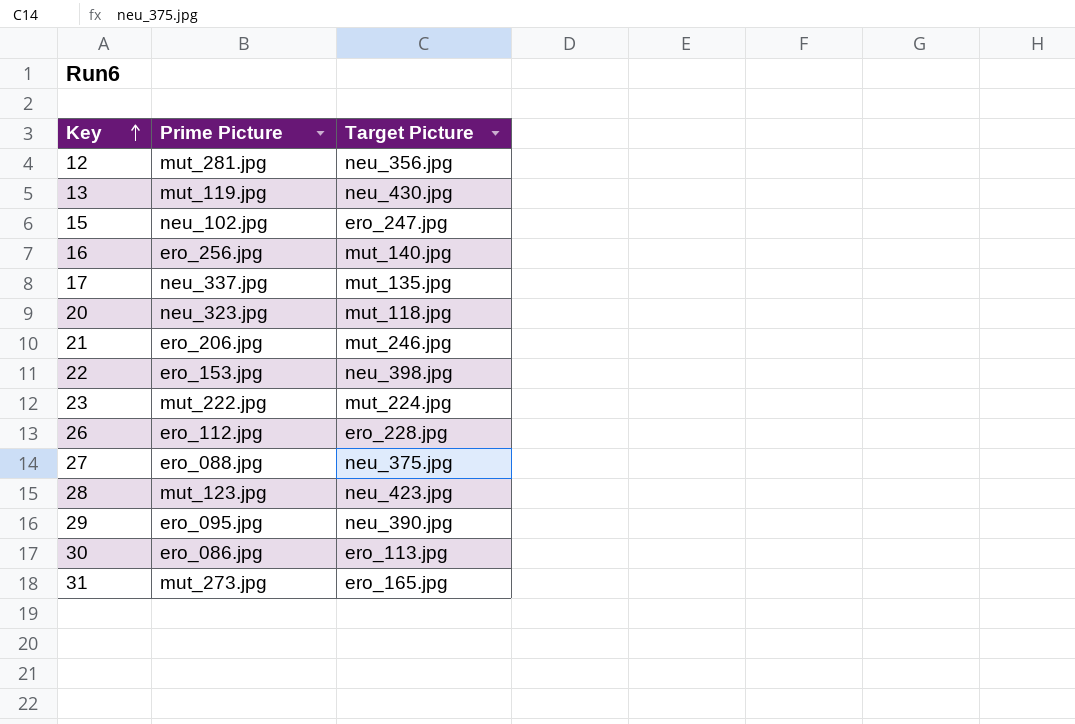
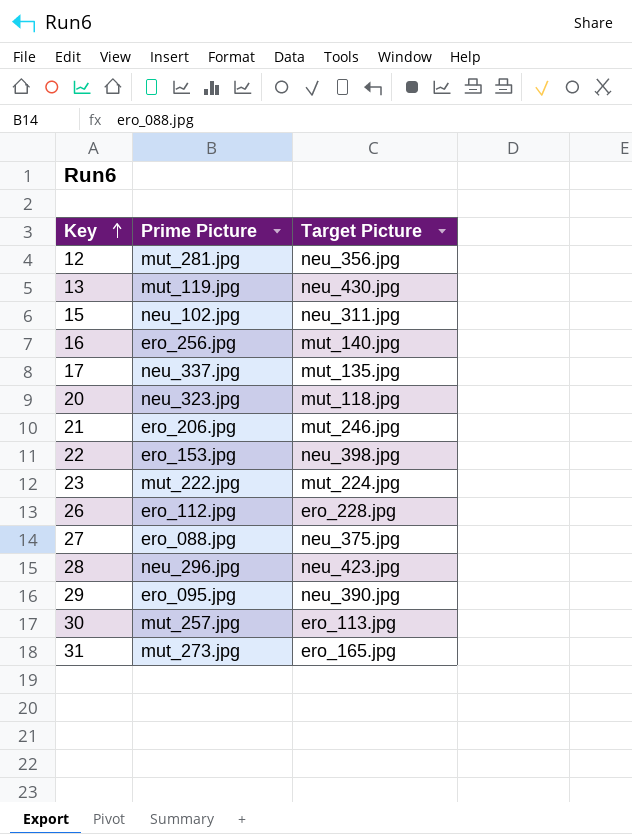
15 | Target Picture: ero_247.jpg -> neu_311.jpg
28 | Prime Picture: mut_123.jpg -> neu_296.jpg
30 | Prime Picture: ero_086.jpg -> mut_257.jpg

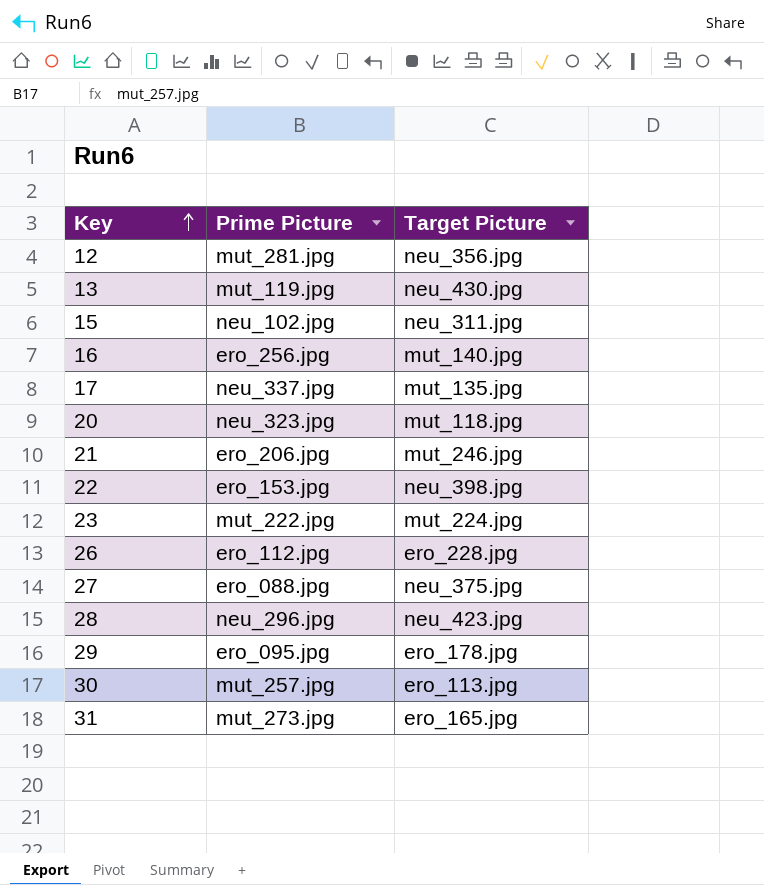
29 | Target Picture: neu_390.jpg -> ero_178.jpg

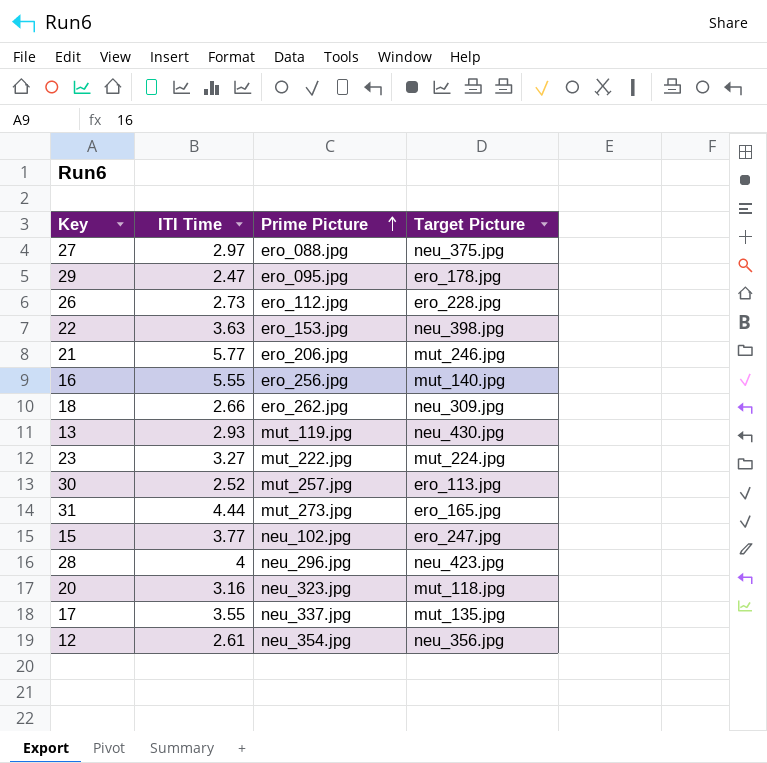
row order: Key ascending -> Prime Picture ascending
column ITI Time | position: none -> 2
row 18: none -> 2.66 | ero_262.jpg | neu_309.jpg
15 | Target Picture: neu_311.jpg -> ero_247.jpg
12 | Prime Picture: mut_281.jpg -> neu_354.jpg

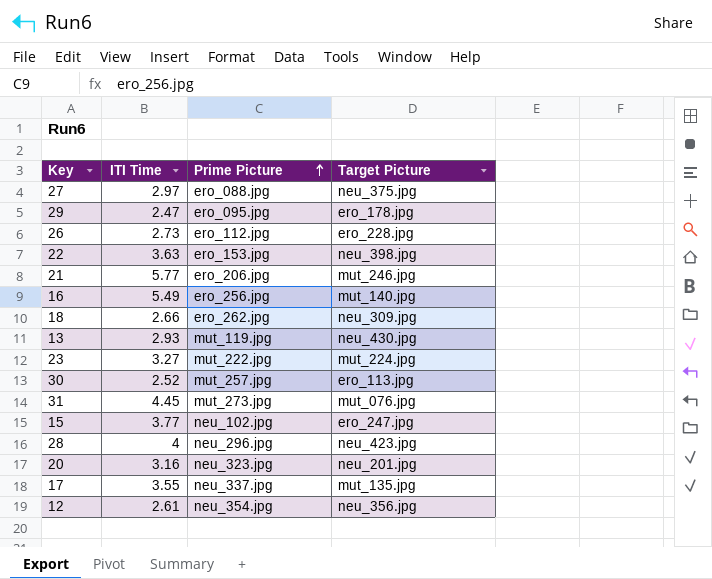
16 | ITI Time: 5.55 -> 5.49
31 | ITI Time: 4.44 -> 4.45
31 | Target Picture: ero_165.jpg -> mut_076.jpg
20 | Target Picture: mut_118.jpg -> neu_201.jpg

